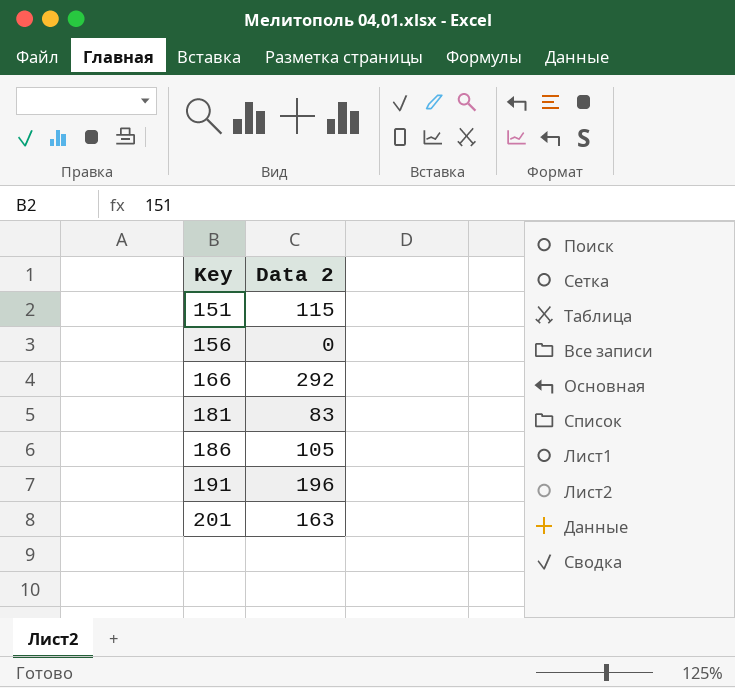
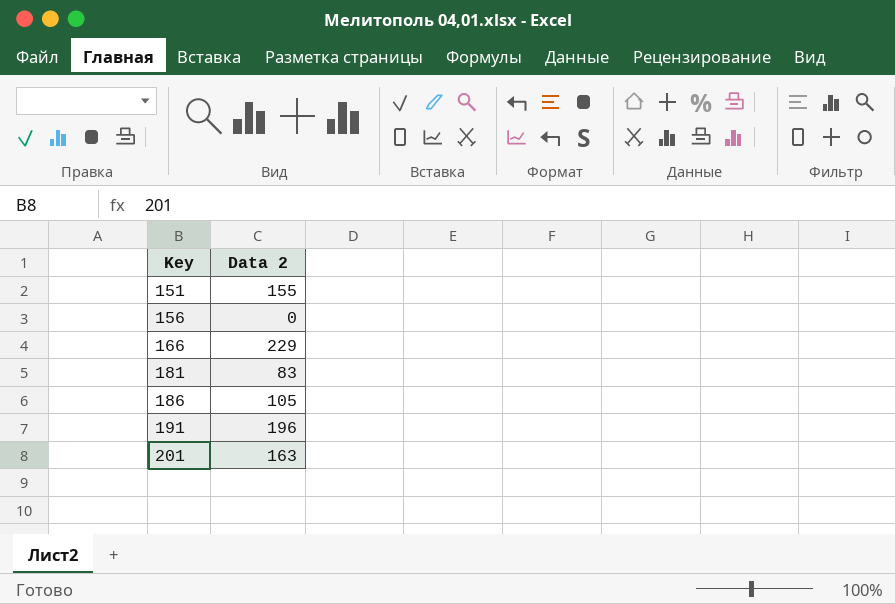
151 | Data 2: 115 -> 155
166 | Data 2: 292 -> 229

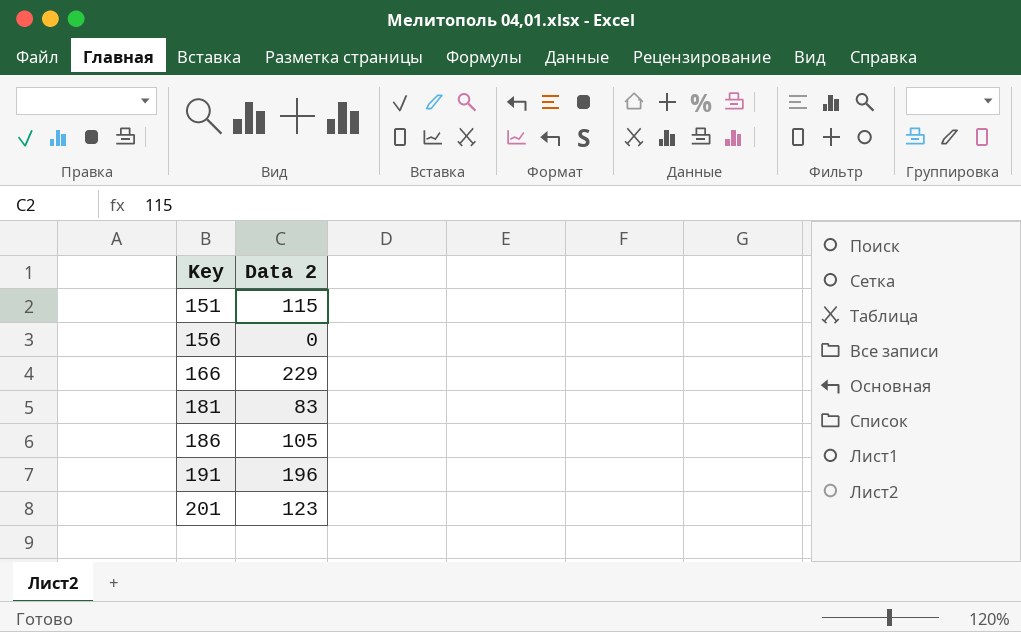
151 | Data 2: 155 -> 115
201 | Data 2: 163 -> 123

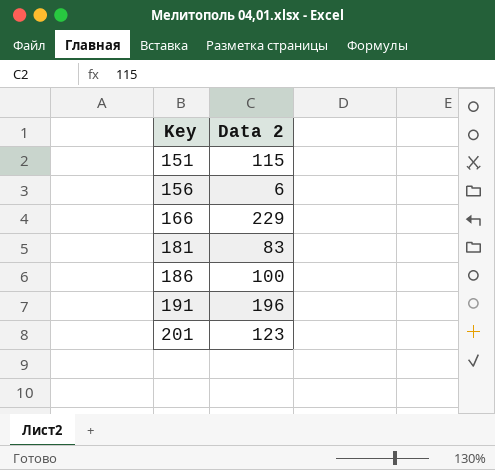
156 | Data 2: 0 -> 6
186 | Data 2: 105 -> 100

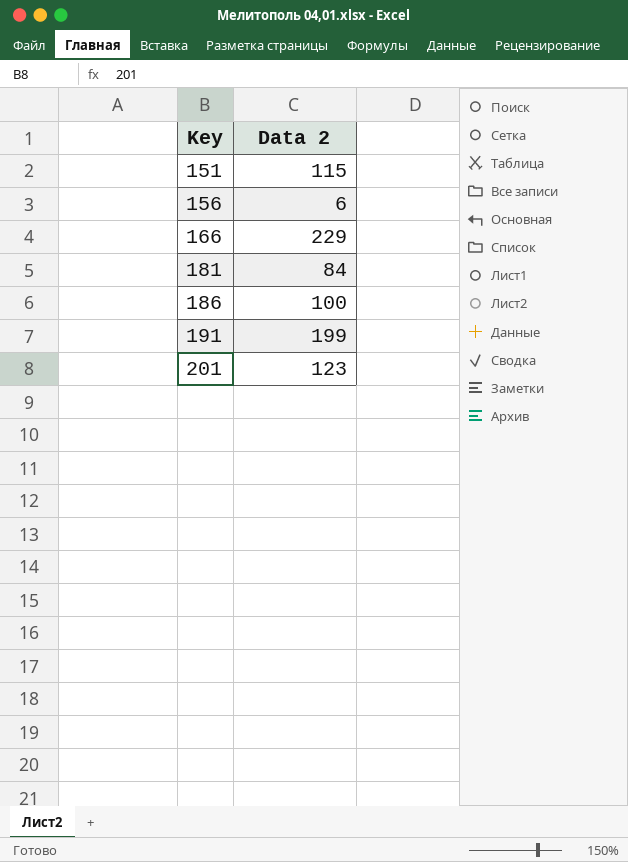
181 | Data 2: 83 -> 84
191 | Data 2: 196 -> 199

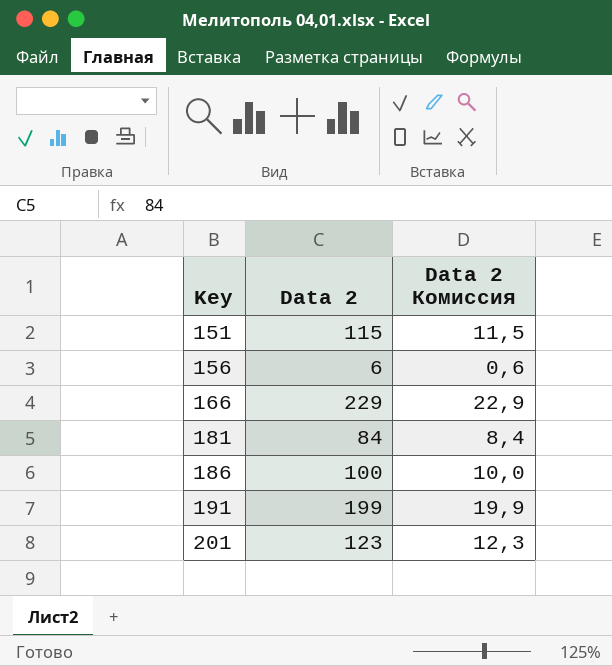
column Data 2 Комиссия | formula: none -> [Data 2] * 0,1

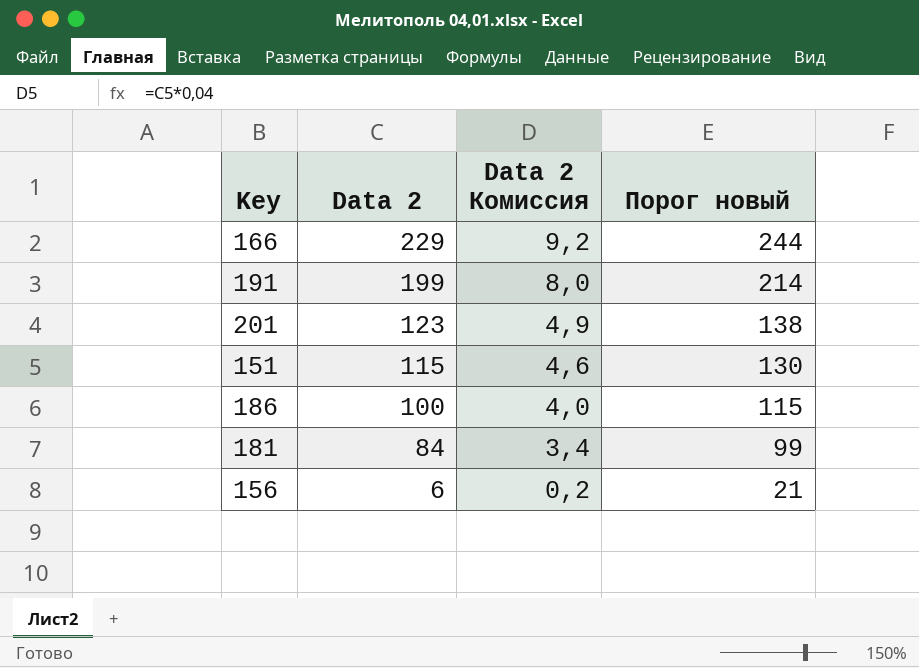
row order: Key ascending -> Data 2 descending
column Data 2 Комиссия | formula: [Data 2] * 0,1 -> [Data 2] * 0,04
column Порог новый | formula: none -> [Data 2] + 15

